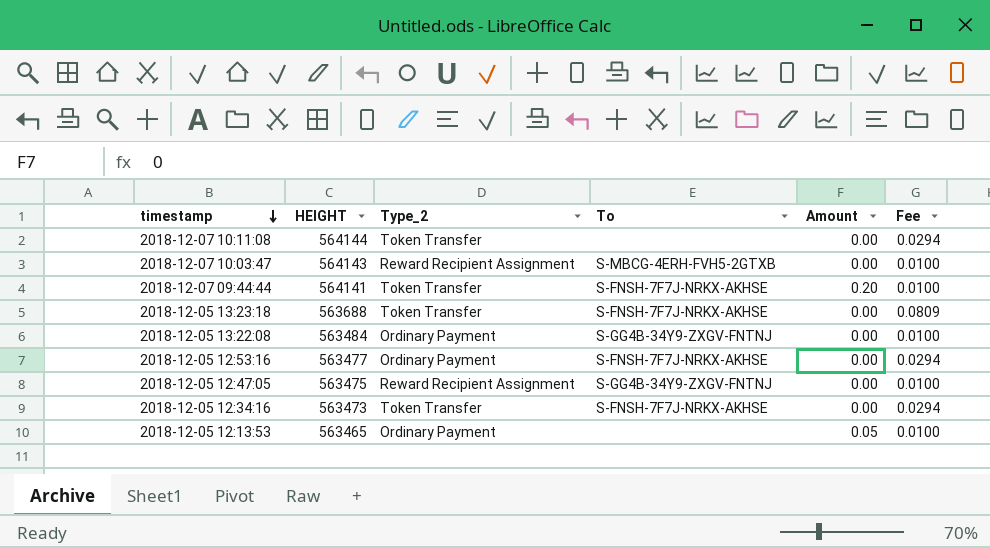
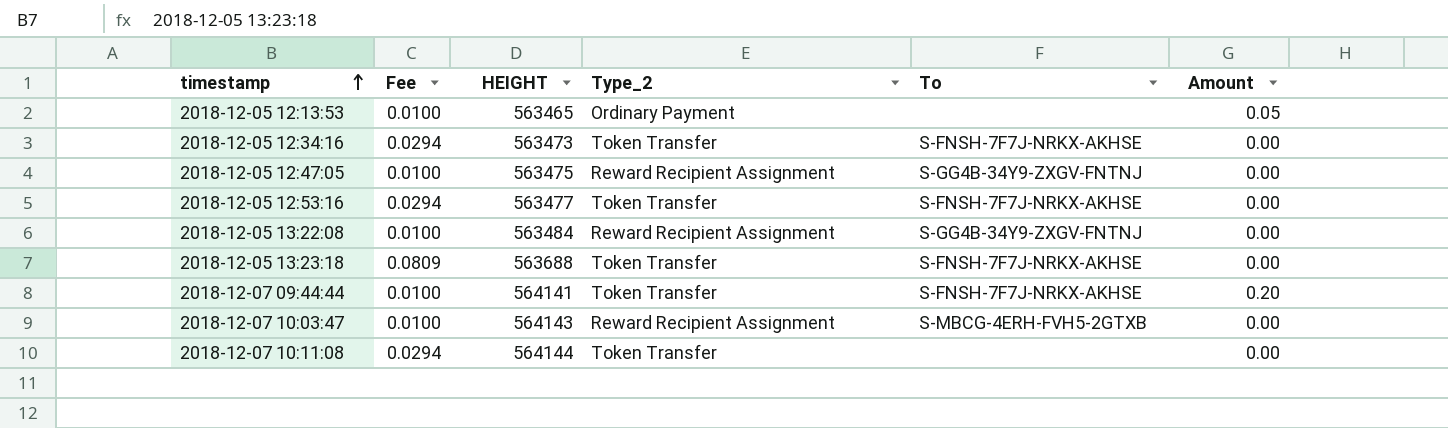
row order: timestamp descending -> timestamp ascending
column Fee | position: 6 -> 2
2018-12-05 12:53:16 | Type_2: Ordinary Payment -> Token Transfer
2018-12-05 13:22:08 | Type_2: Ordinary Payment -> Reward Recipient Assignment

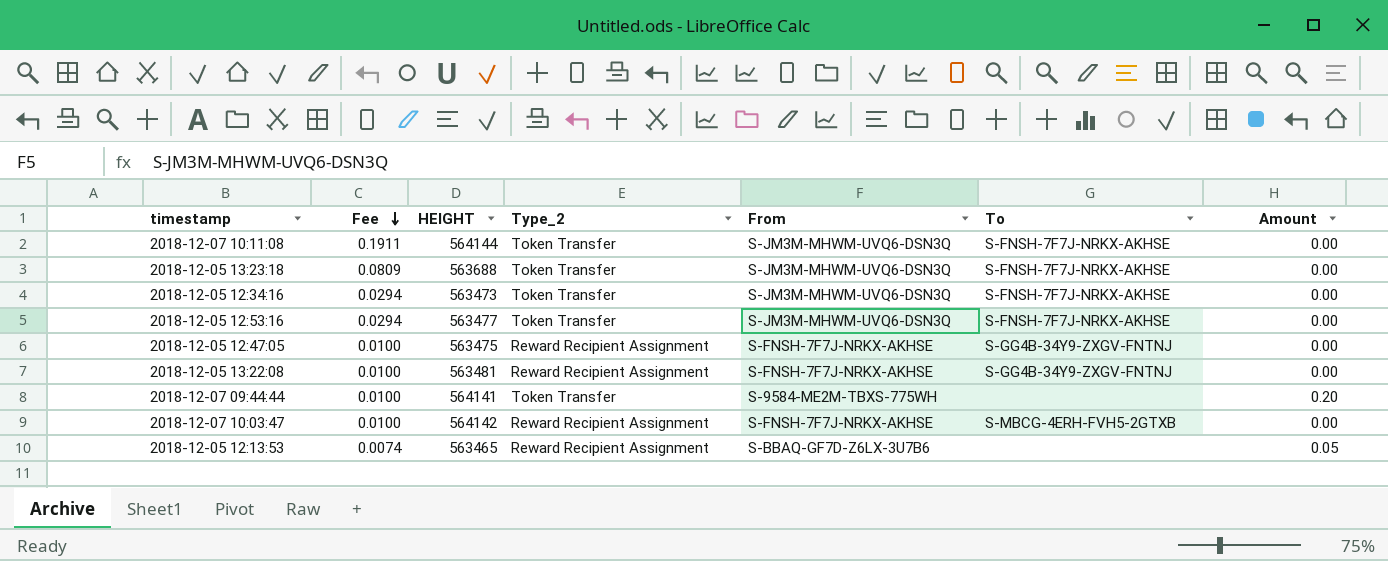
row order: timestamp ascending -> Fee descending
column From | position: none -> 5
2018-12-07 10:11:08 | Fee: 0.0294 -> 0.1911
2018-12-07 10:11:08 | To: none -> S-FNSH-7F7J-NRKX-AKHSE
2018-12-05 13:22:08 | HEIGHT: 563484 -> 563481
2018-12-07 09:44:44 | To: S-FNSH-7F7J-NRKX-AKHSE -> none
2018-12-07 10:03:47 | HEIGHT: 564143 -> 564142
2018-12-05 12:13:53 | Fee: 0.0100 -> 0.0074
2018-12-05 12:13:53 | Type_2: Ordinary Payment -> Reward Recipient Assignment

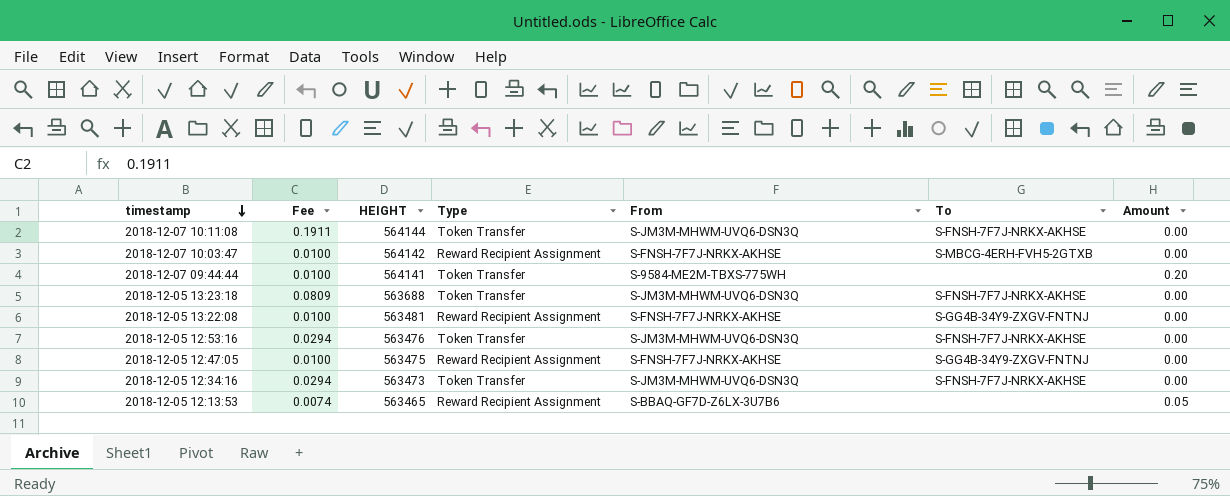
row order: Fee descending -> timestamp descending
column name: Type_2 -> Type
2018-12-05 12:53:16 | HEIGHT: 563477 -> 563476

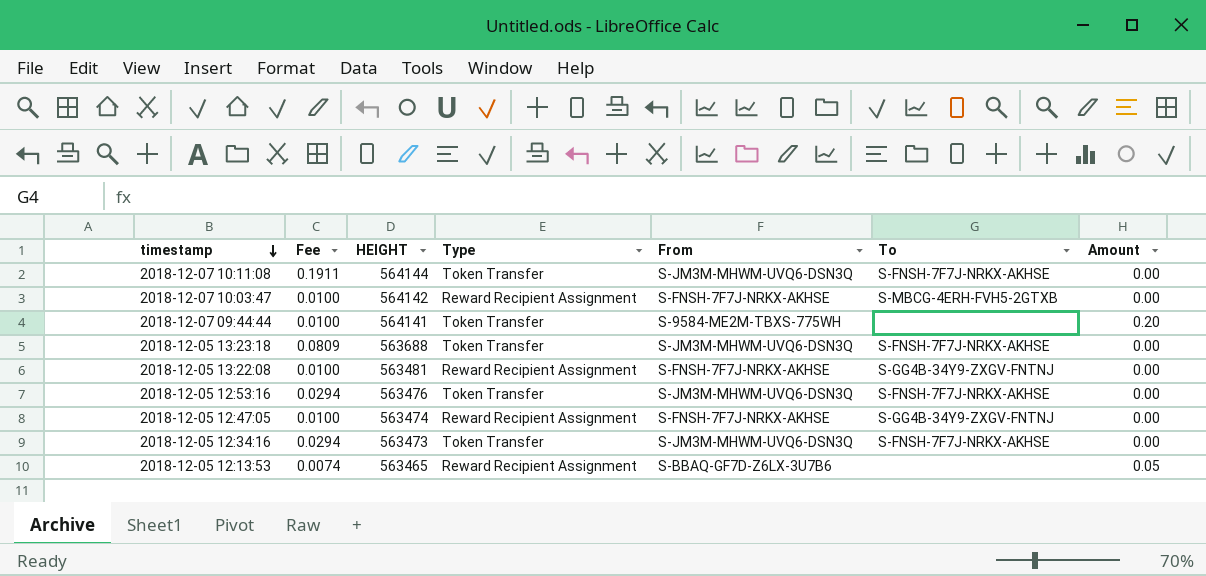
2018-12-05 12:47:05 | HEIGHT: 563475 -> 563474

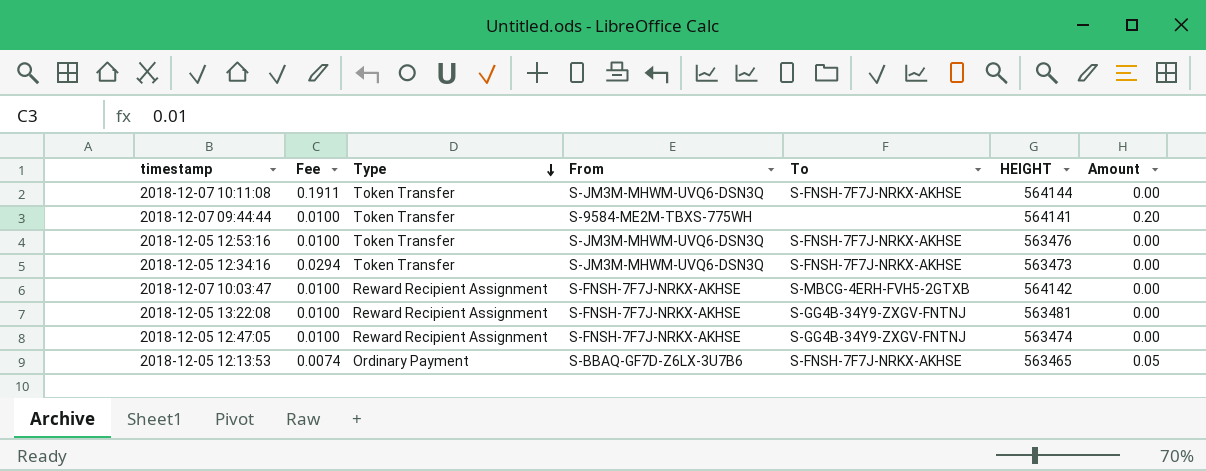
row order: timestamp descending -> Type descending
column HEIGHT | position: 3 -> 6
row 2018-12-05 13:23:18: 0.0809 | 563688 | Token Transfer | S-JM3M-MHWM-UVQ6-DSN3Q | S-FNSH-7F7J-NRKX-AKHSE | 0.00 -> none
2018-12-05 12:53:16 | Fee: 0.0294 -> 0.0100
2018-12-05 12:13:53 | Type: Reward Recipient Assignment -> Ordinary Payment
2018-12-05 12:13:53 | To: none -> S-FNSH-7F7J-NRKX-AKHSE

